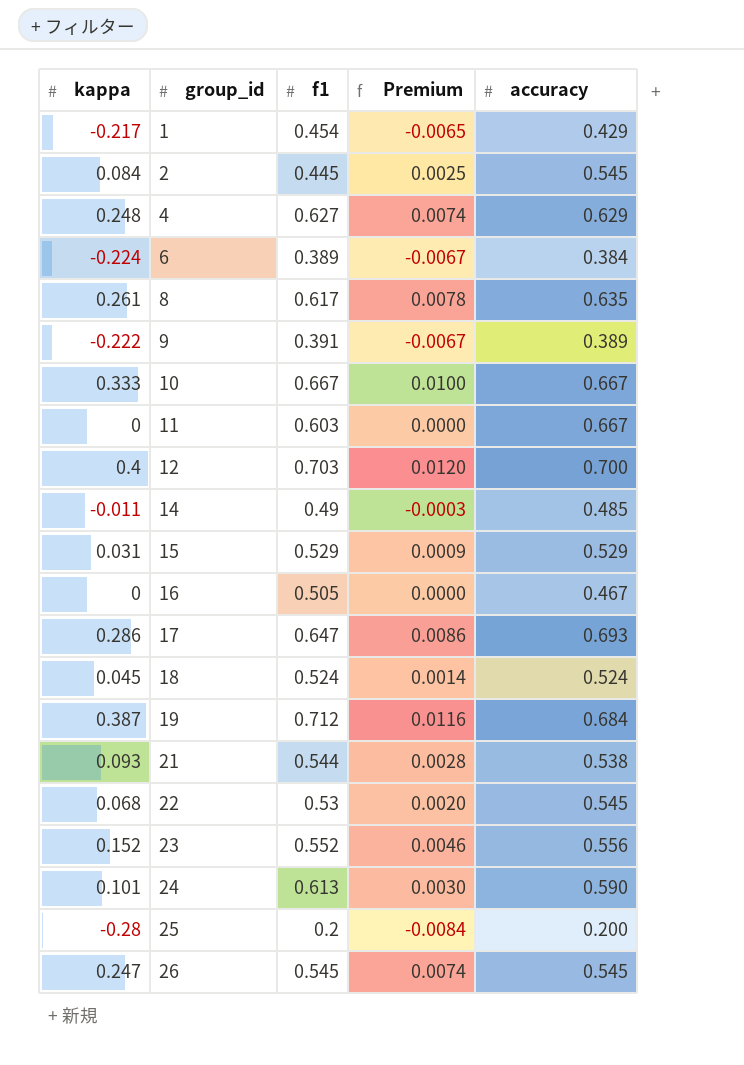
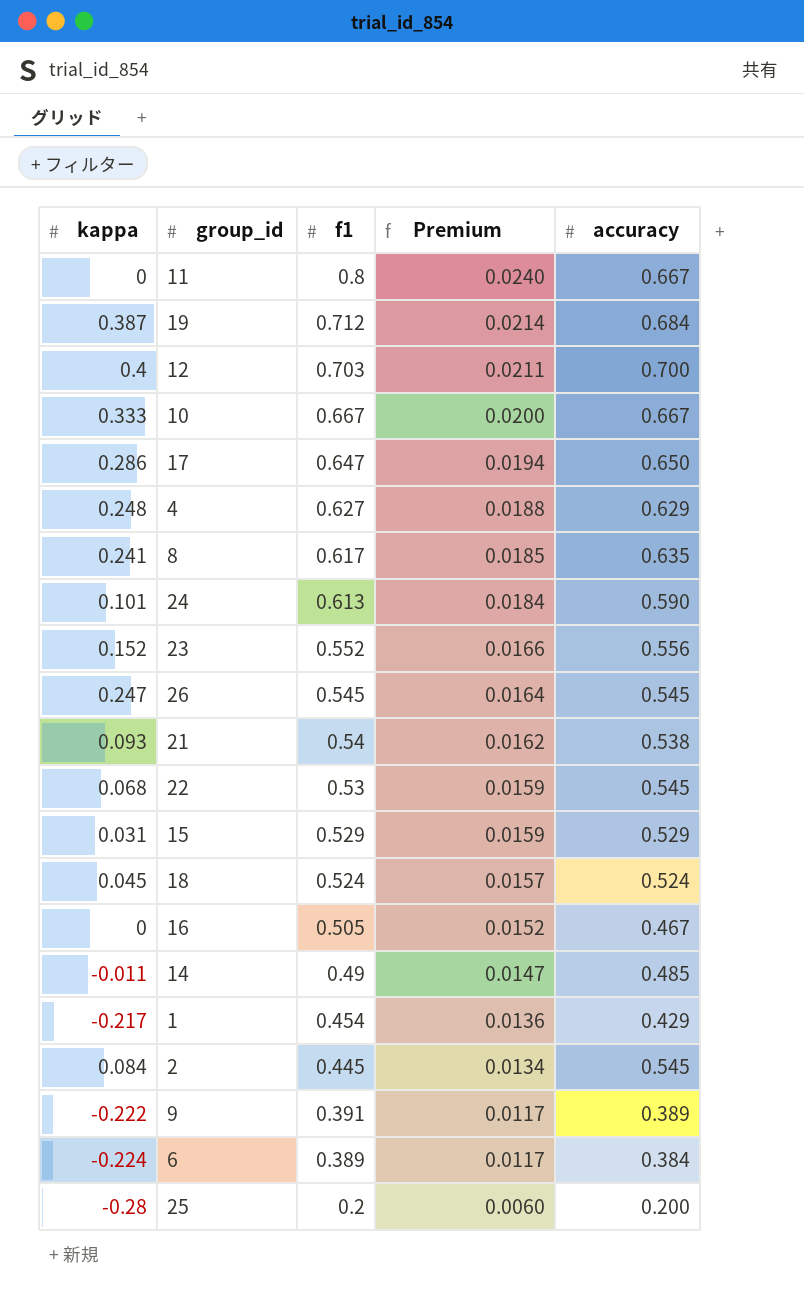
row order: group_id ascending -> f1 descending
column Premium | formula: [kappa] * 0.03 -> [f1] * 0.03
11 | f1: 0.603 -> 0.8
17 | accuracy: 0.693 -> 0.650
8 | kappa: 0.261 -> 0.241
21 | f1: 0.544 -> 0.54

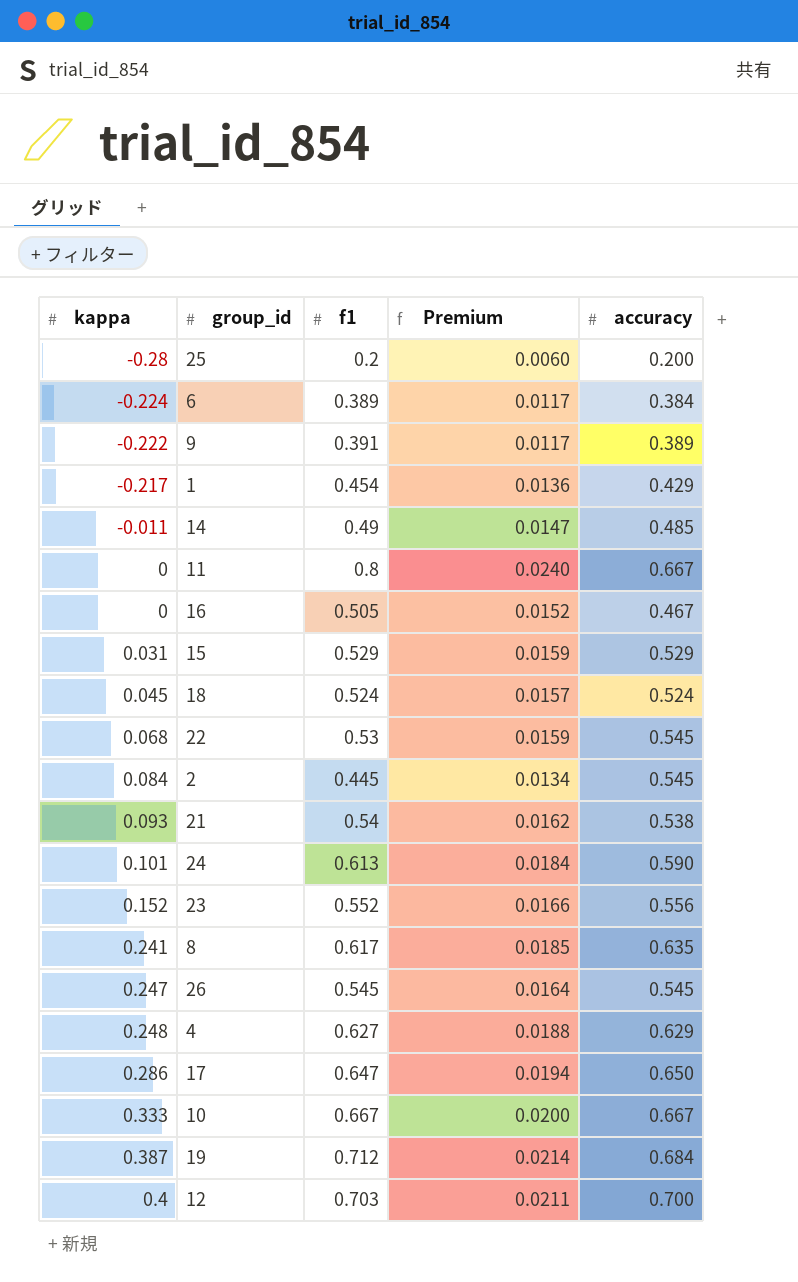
row order: f1 descending -> kappa ascending

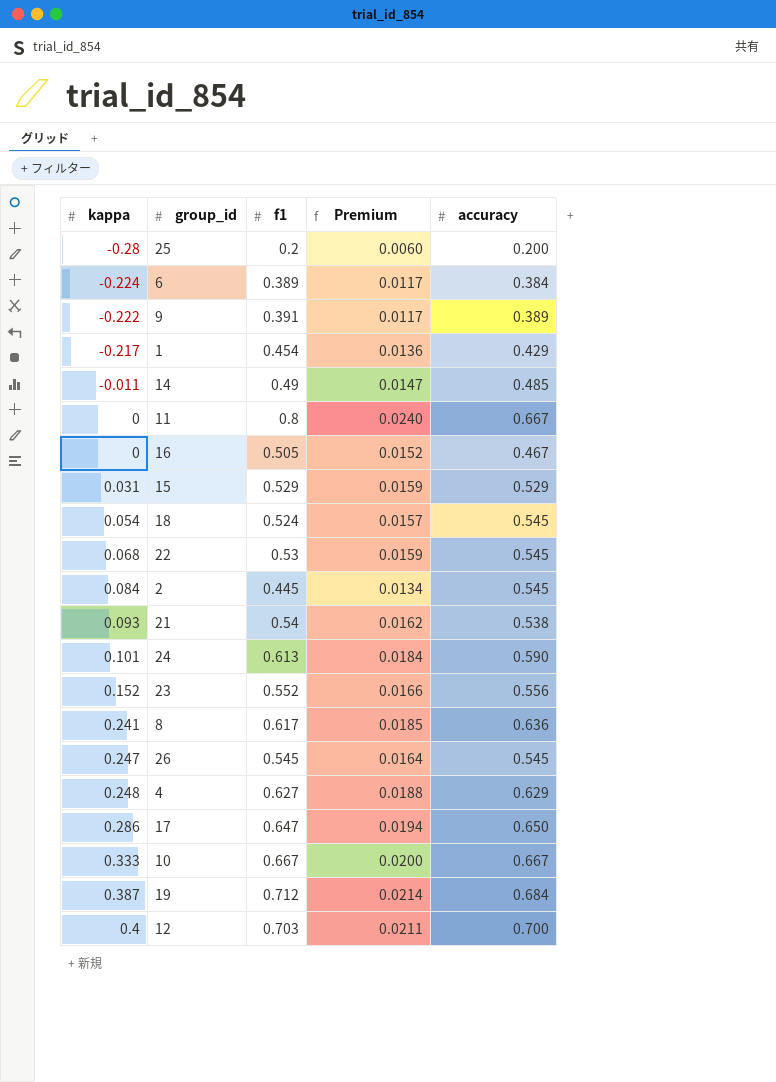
18 | kappa: 0.045 -> 0.054
18 | accuracy: 0.524 -> 0.545
8 | accuracy: 0.635 -> 0.636

